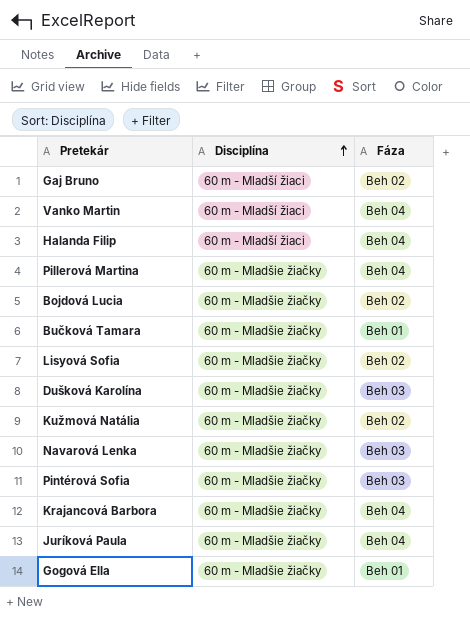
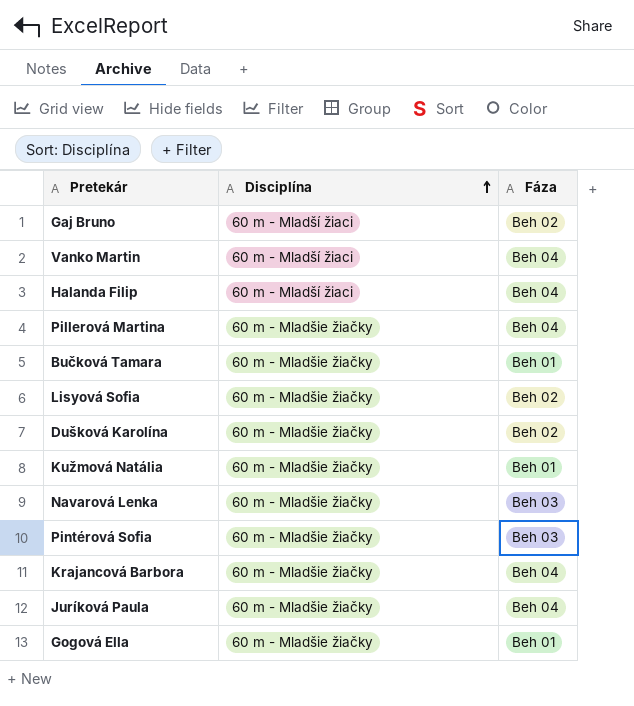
row Bojdová Lucia: 60 m - Mladšie žiačky | Beh 02 -> none
Dušková Karolína | Fáza: Beh 03 -> Beh 02
Kužmová Natália | Fáza: Beh 02 -> Beh 01

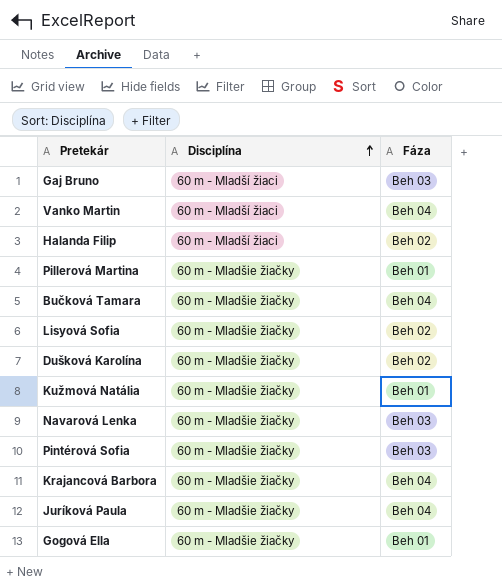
Gaj Bruno | Fáza: Beh 02 -> Beh 03
Halanda Filip | Fáza: Beh 04 -> Beh 02
Pillerová Martina | Fáza: Beh 04 -> Beh 01
Bučková Tamara | Fáza: Beh 01 -> Beh 04

